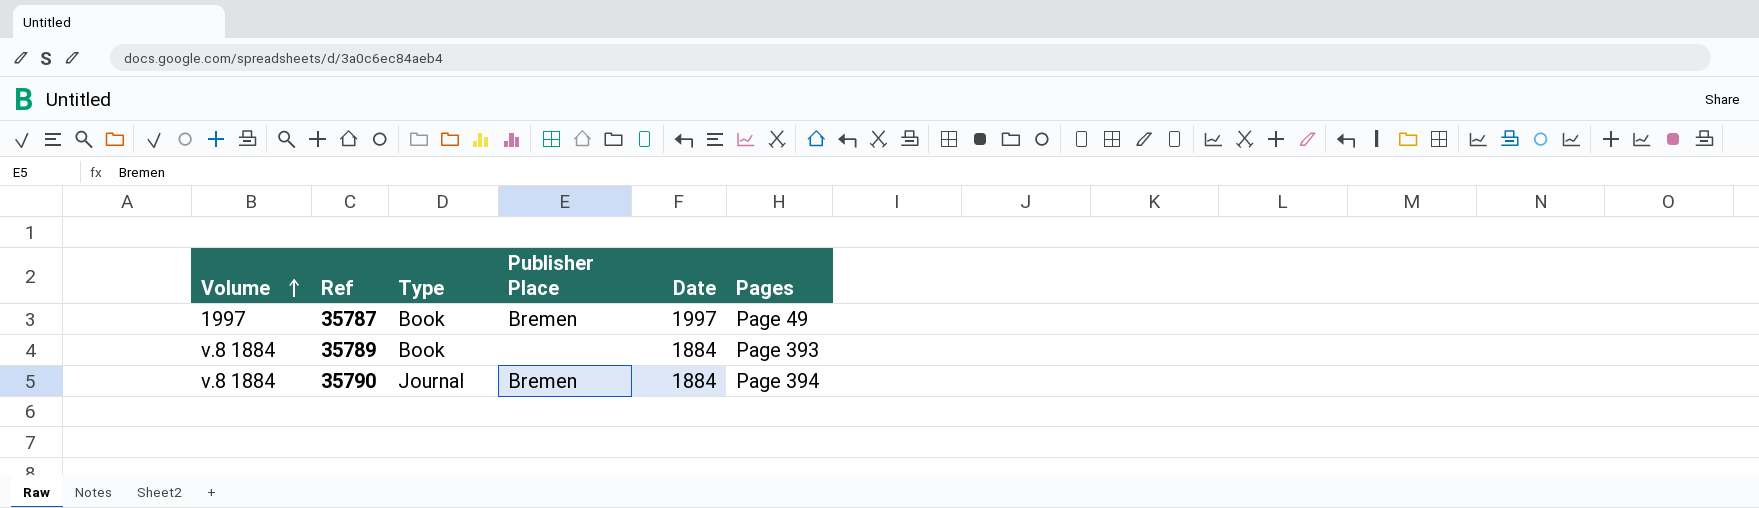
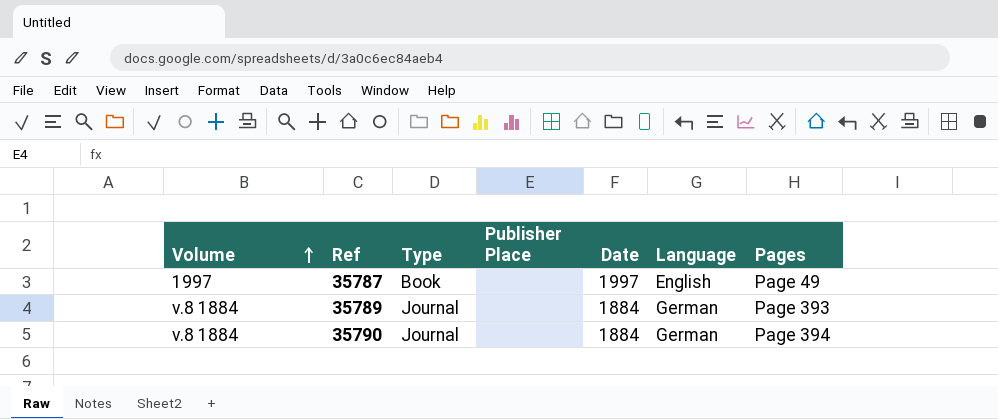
column Language | position: none -> 6
35787 | Publisher Place: Bremen -> none
35789 | Type: Book -> Journal
35790 | Publisher Place: Bremen -> none

